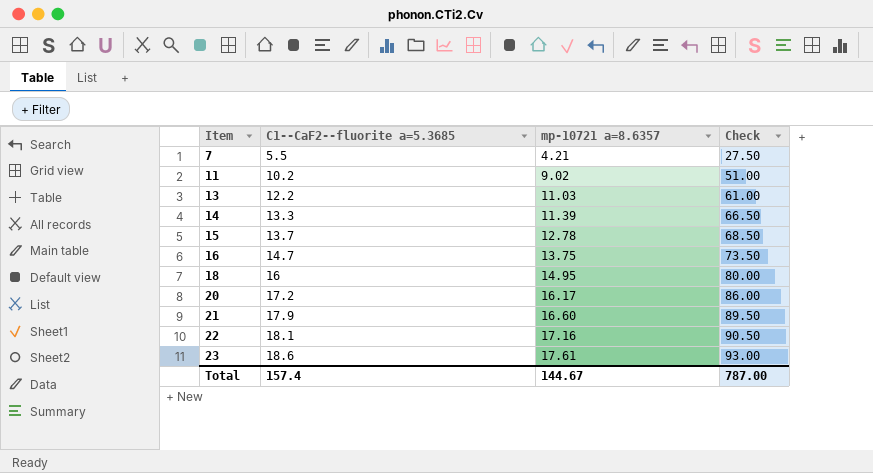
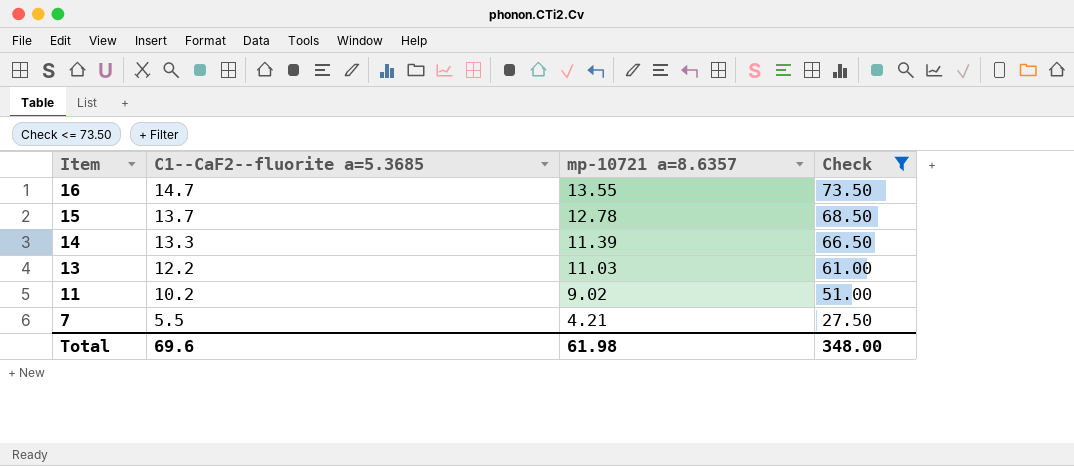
filter: none -> Check <= 73.50
row order: Item ascending -> Item descending
16 | mp-10721 a=8.6357: 13.75 -> 13.55
Total | C1--CaF2--fluorite a=5.3685: 157.4 -> 69.6
Total | mp-10721 a=8.6357: 144.67 -> 61.98
Total | Check: 787.00 -> 348.00

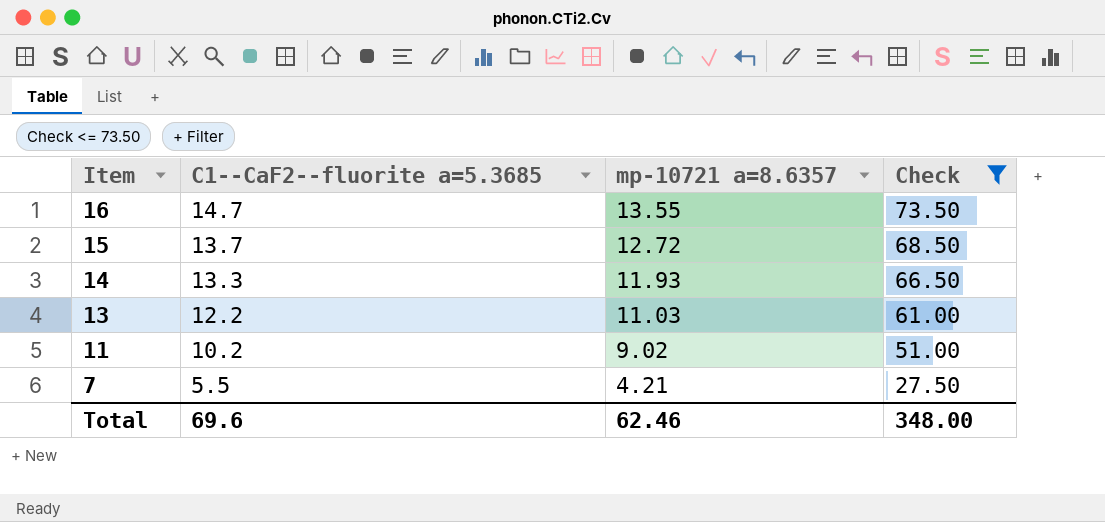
15 | mp-10721 a=8.6357: 12.78 -> 12.72
14 | mp-10721 a=8.6357: 11.39 -> 11.93
Total | mp-10721 a=8.6357: 61.98 -> 62.46

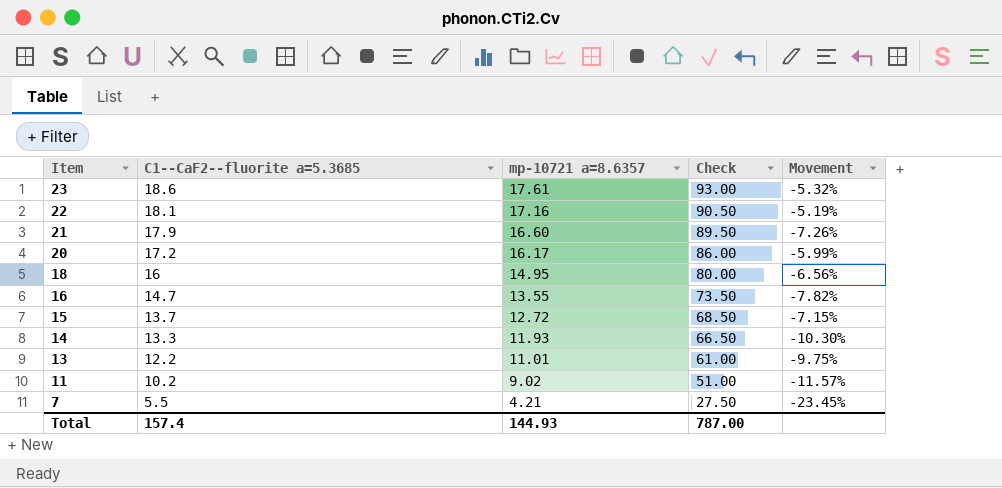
filter: Check <= 73.50 -> none
column Movement | formula: none -> ([mp-10721 a=8.6357] - [C1--CaF2--fluorite a=5.3685]) / [C1--CaF2--fluorite a=5.3685]
13 | mp-10721 a=8.6357: 11.03 -> 11.01
Total | C1--CaF2--fluorite a=5.3685: 69.6 -> 157.4
Total | mp-10721 a=8.6357: 62.46 -> 144.93
Total | Check: 348.00 -> 787.00

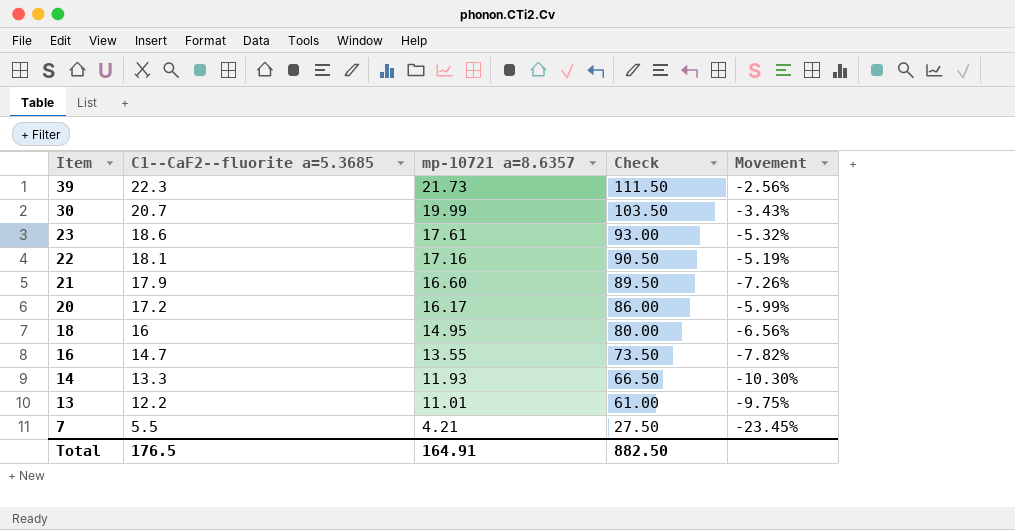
row 15: 13.7 | 12.72 | 68.50 | -7.15% -> none
row 11: 10.2 | 9.02 | 51.00 | -11.57% -> none
row 39: none -> 22.3 | 21.73 | 111.50 | -2.56%
row 30: none -> 20.7 | 19.99 | 103.50 | -3.43%
Total | C1--CaF2--fluorite a=5.3685: 157.4 -> 176.5
Total | mp-10721 a=8.6357: 144.93 -> 164.91
Total | Check: 787.00 -> 882.50

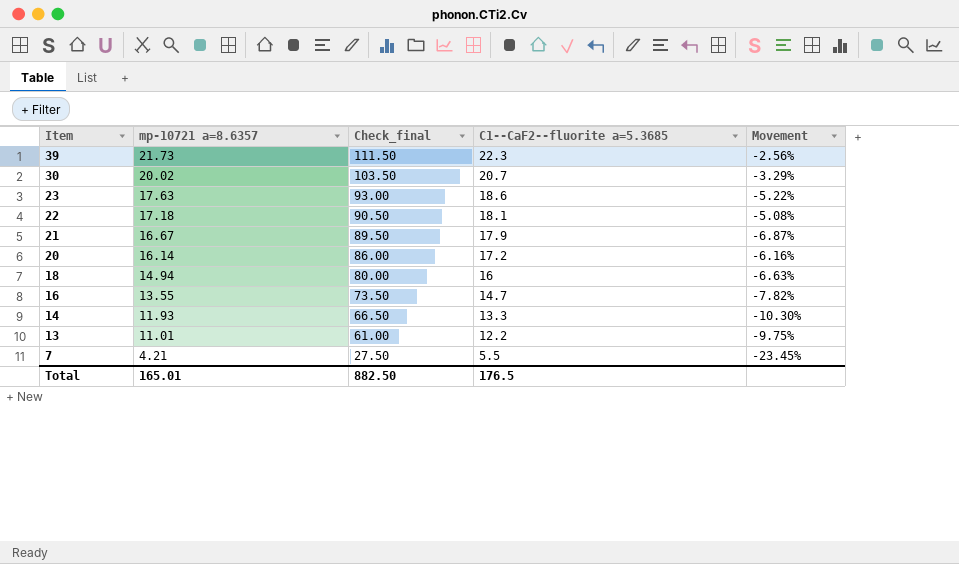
column name: Check -> Check_final
column C1--CaF2--fluorite a=5.3685 | position: 2 -> 4
30 | mp-10721 a=8.6357: 19.99 -> 20.02
30 | Movement: -3.43% -> -3.29%
23 | mp-10721 a=8.6357: 17.61 -> 17.63
23 | Movement: -5.32% -> -5.22%
22 | mp-10721 a=8.6357: 17.16 -> 17.18
22 | Movement: -5.19% -> -5.08%
21 | mp-10721 a=8.6357: 16.60 -> 16.67
21 | Movement: -7.26% -> -6.87%
20 | mp-10721 a=8.6357: 16.17 -> 16.14
20 | Movement: -5.99% -> -6.16%
18 | mp-10721 a=8.6357: 14.95 -> 14.94
18 | Movement: -6.56% -> -6.63%
Total | mp-10721 a=8.6357: 164.91 -> 165.01

